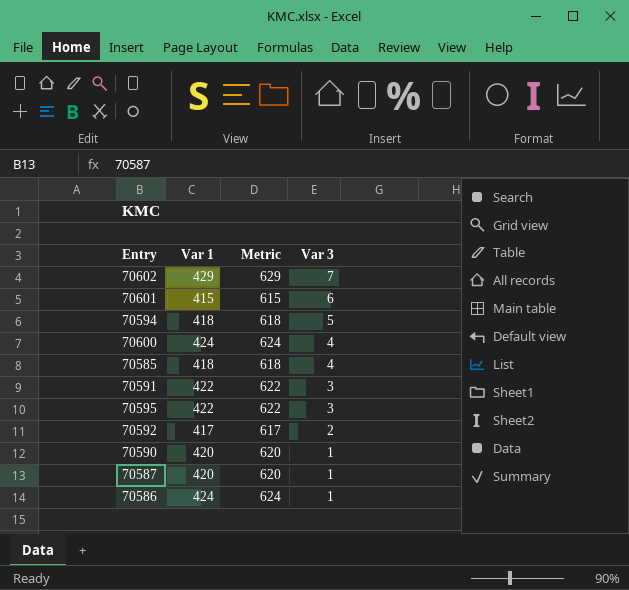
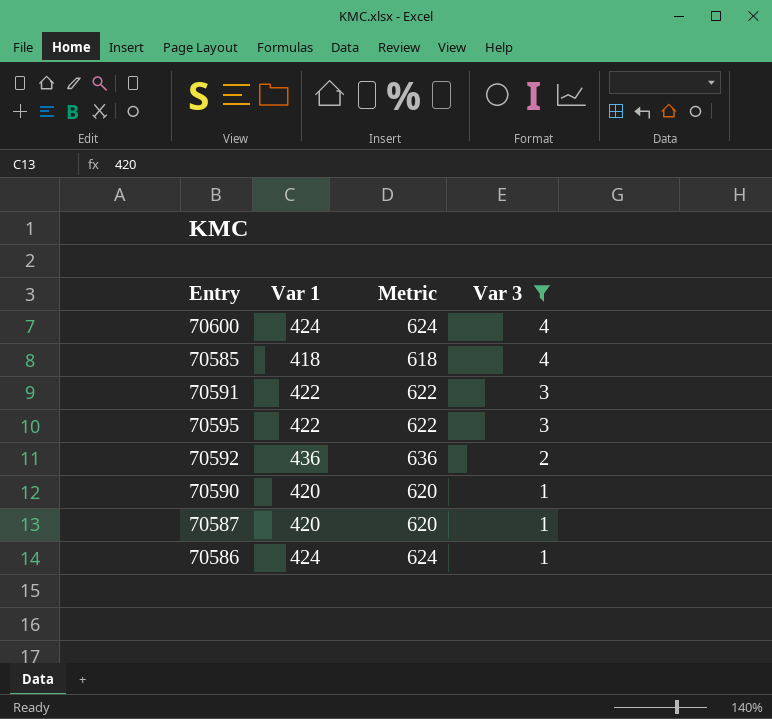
filter: none -> Var 3 <= 4
70592 | Var 1: 417 -> 436
70592 | Metric: 617 -> 636

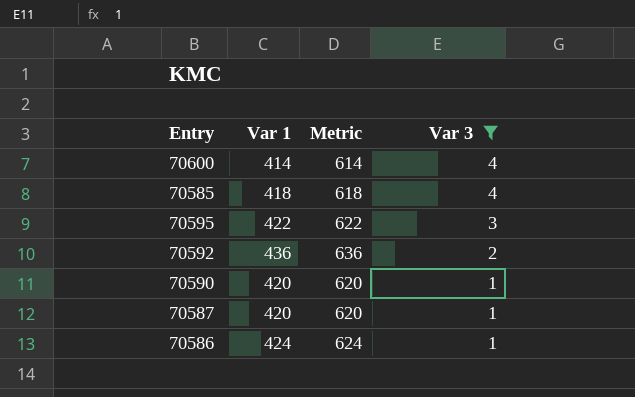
row 70591: 422 | 622 | 3 -> none
70600 | Var 1: 424 -> 414
70600 | Metric: 624 -> 614

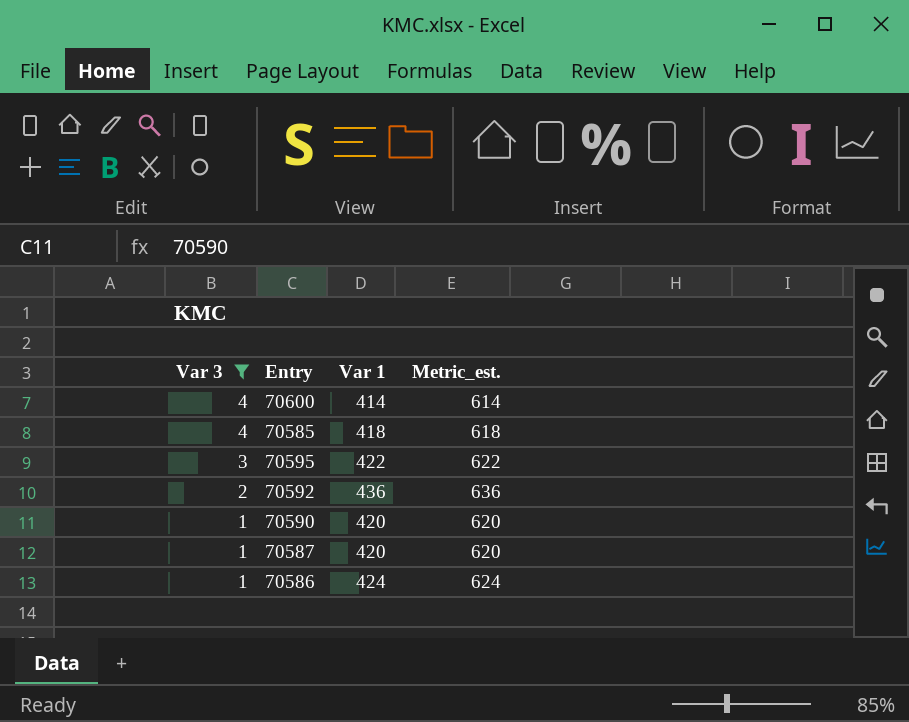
column Var 3 | position: 4 -> 1
column name: Metric -> Metric_est.

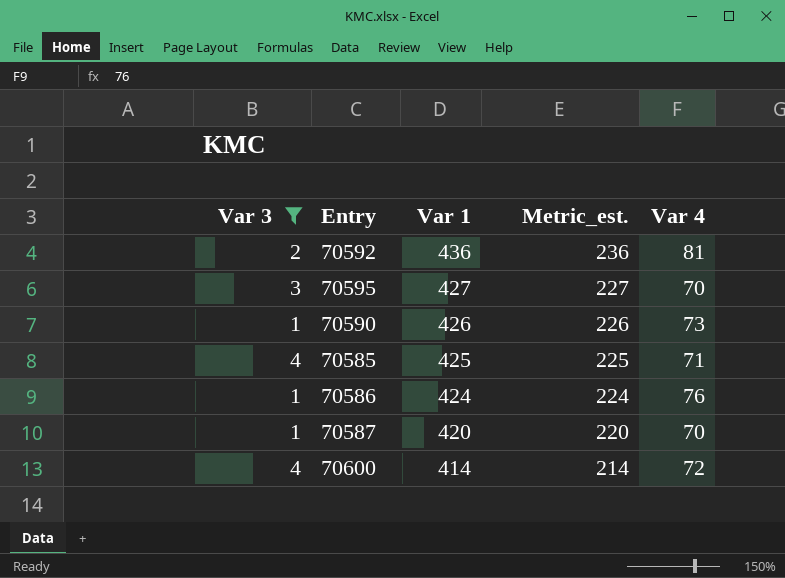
row order: Var 3 descending -> Var 1 descending
column Metric_est. | formula: [Var 1] + 200 -> [Var 1] - 200
column Var 4 | position: none -> 5
70595 | Var 1: 422 -> 427
70590 | Var 1: 420 -> 426
70585 | Var 1: 418 -> 425

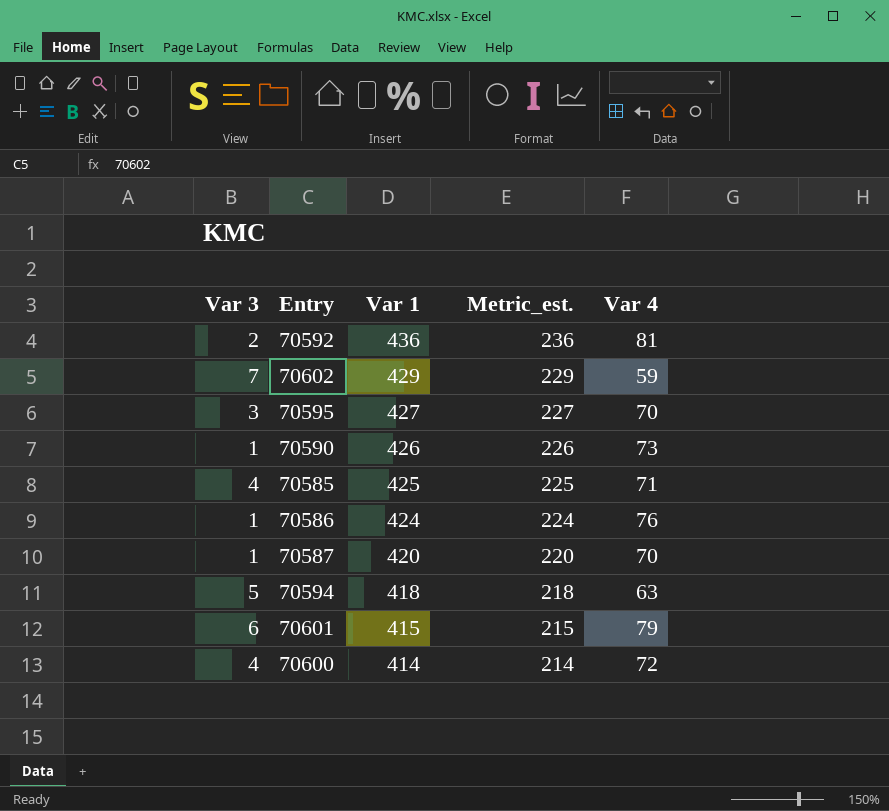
filter: Var 3 <= 4 -> none

